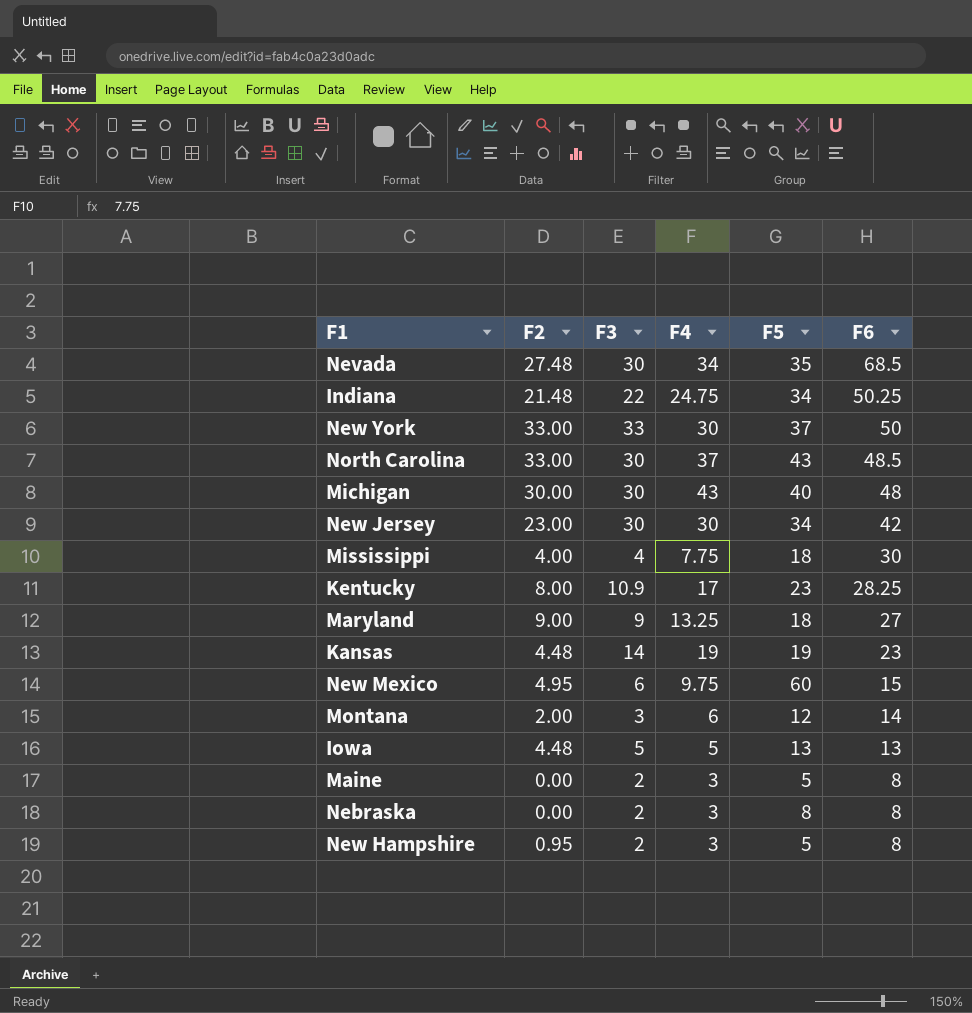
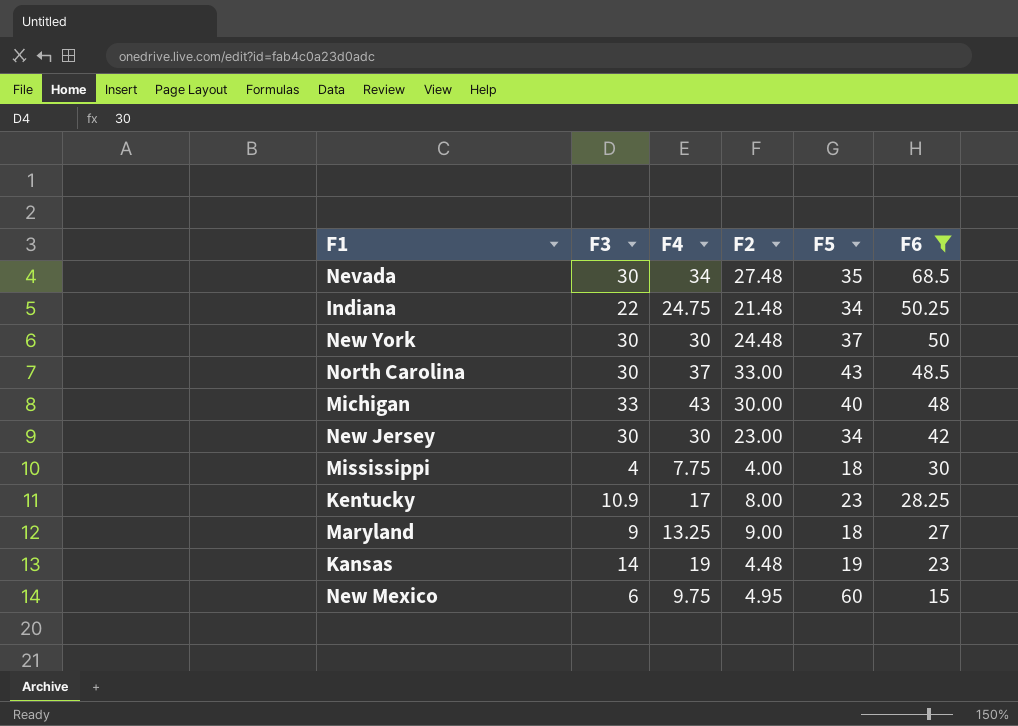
filter: none -> F6 >= 15
column F2 | position: 2 -> 4
New York | F3: 33 -> 30
New York | F2: 33.00 -> 24.48
Michigan | F3: 30 -> 33

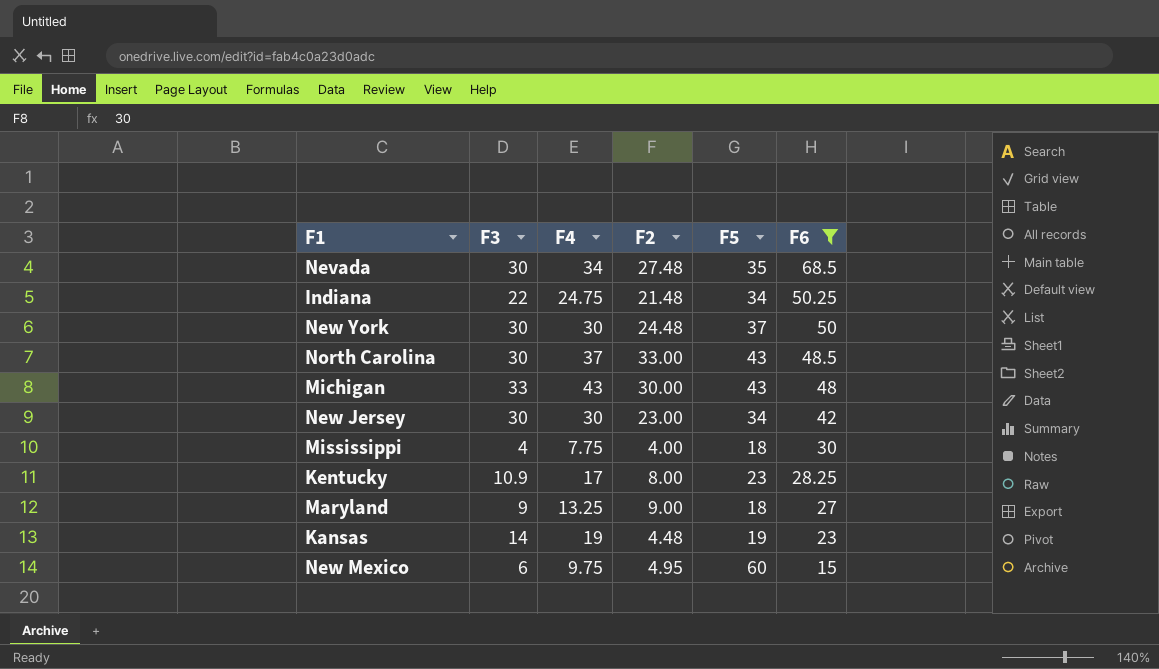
Michigan | F5: 40 -> 43

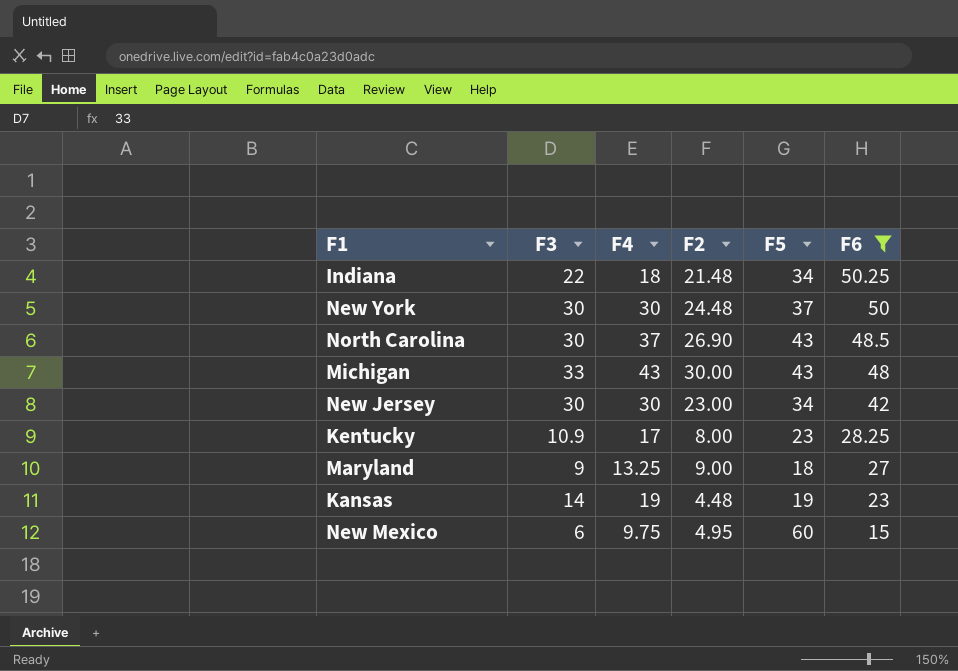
row Nevada: 30 | 34 | 27.48 | 35 | 68.5 -> none
row Mississippi: 4 | 7.75 | 4.00 | 18 | 30 -> none
Indiana | F4: 24.75 -> 18
North Carolina | F2: 33.00 -> 26.90

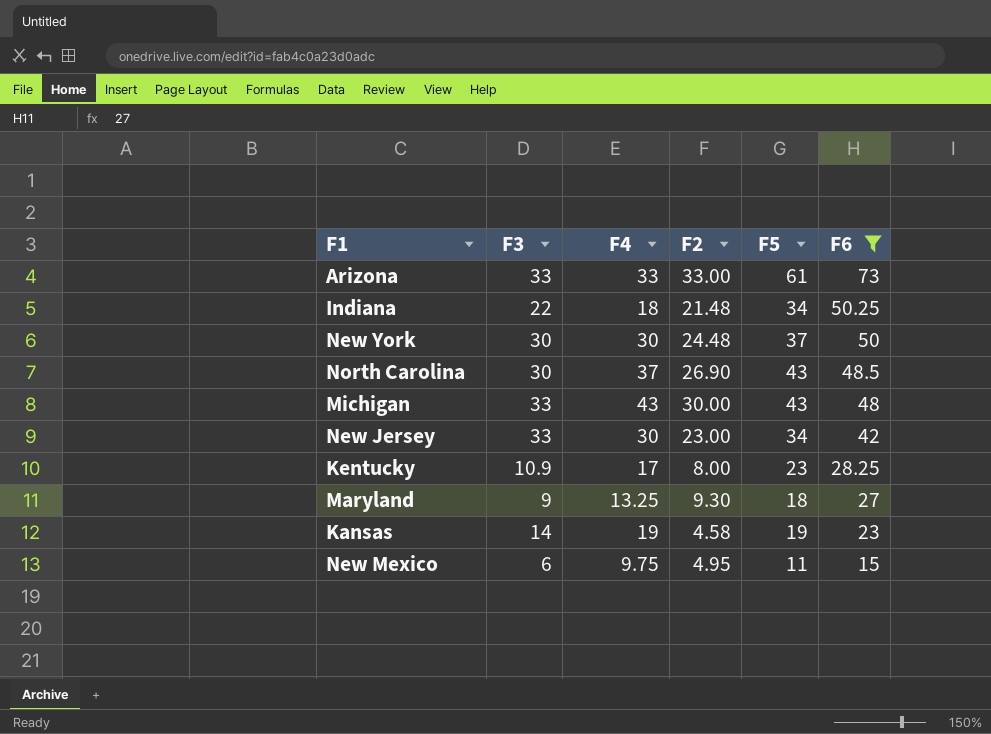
row Arizona: none -> 33 | 33 | 33.00 | 61 | 73
New Jersey | F3: 30 -> 33
Maryland | F2: 9.00 -> 9.30
Kansas | F2: 4.48 -> 4.58
New Mexico | F5: 60 -> 11

